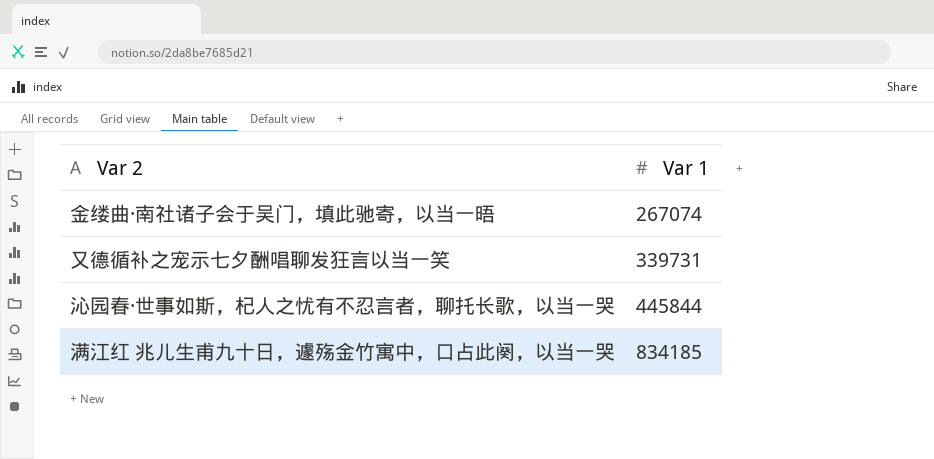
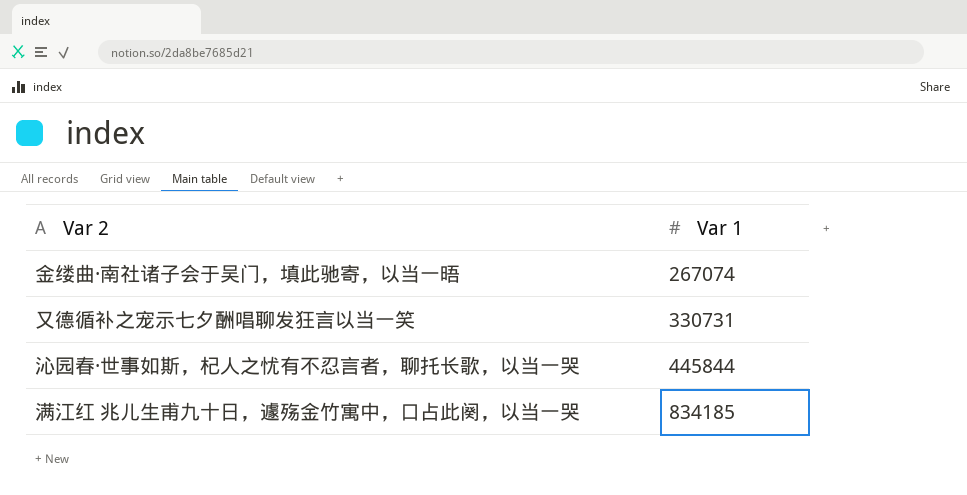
又德循补之宠示七夕酬唱聊发狂言以当一笑 | Var 1: 339731 -> 330731

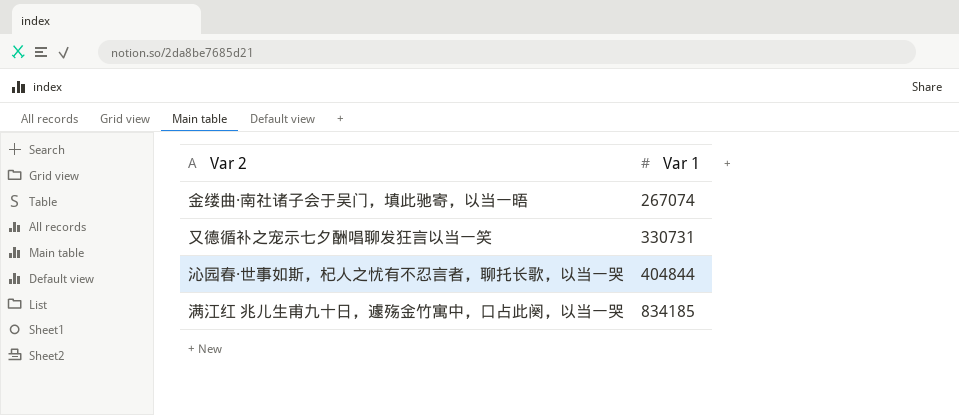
沁园春·世事如斯，杞人之忧有不忍言者，聊托长歌，以当一哭 | Var 1: 445844 -> 404844

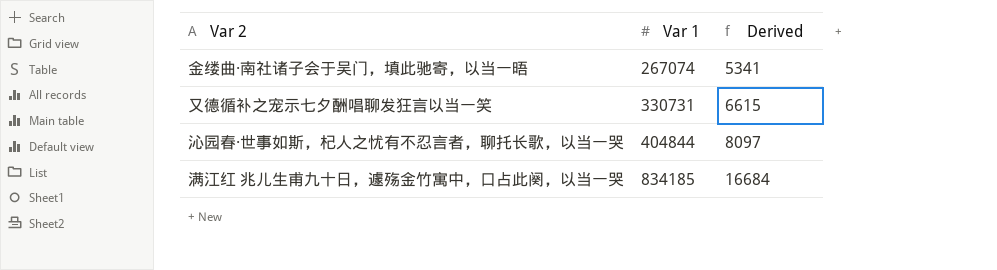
column Derived | formula: none -> [Var 1] * 0.02

